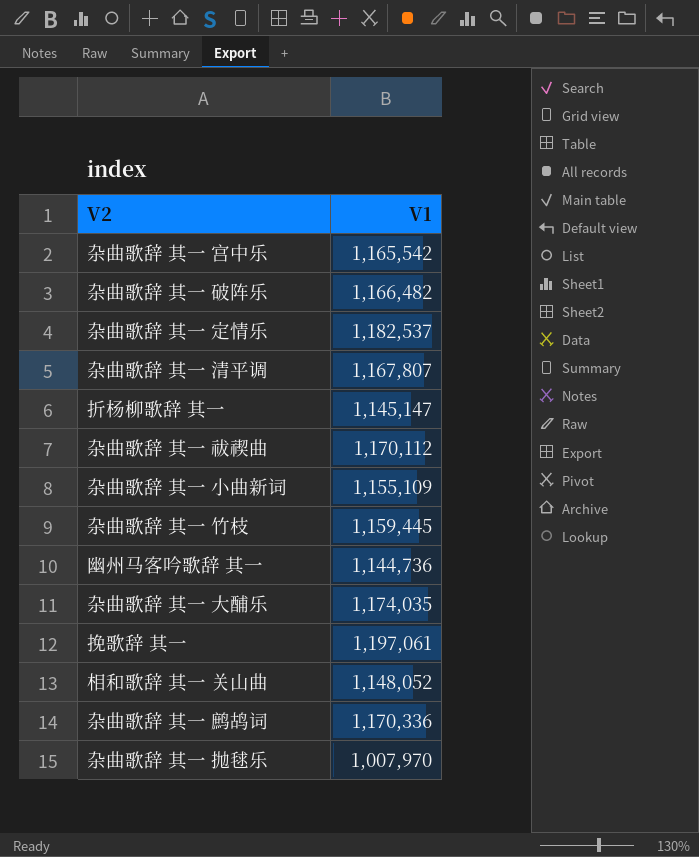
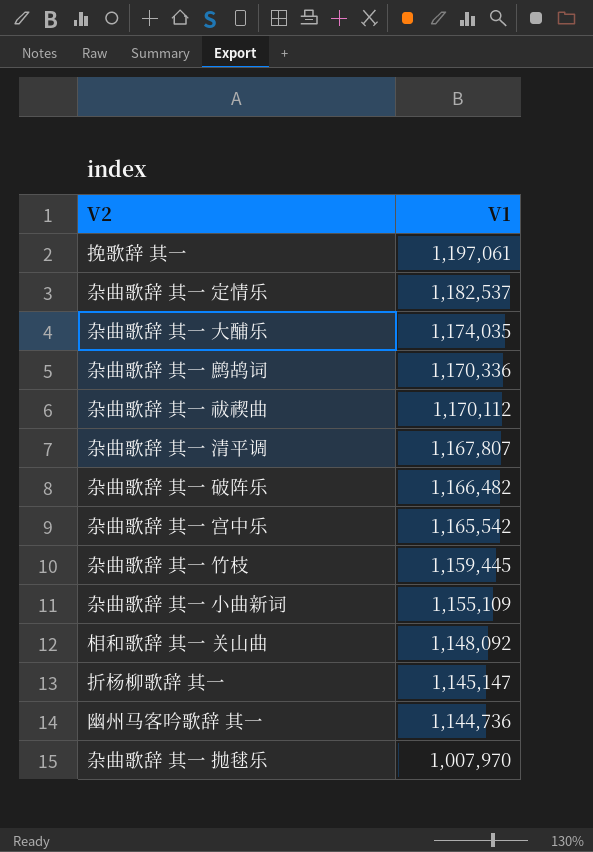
row order: none -> V1 descending
相和歌辞 其一 关山曲 | V1: 1,148,052 -> 1,148,092

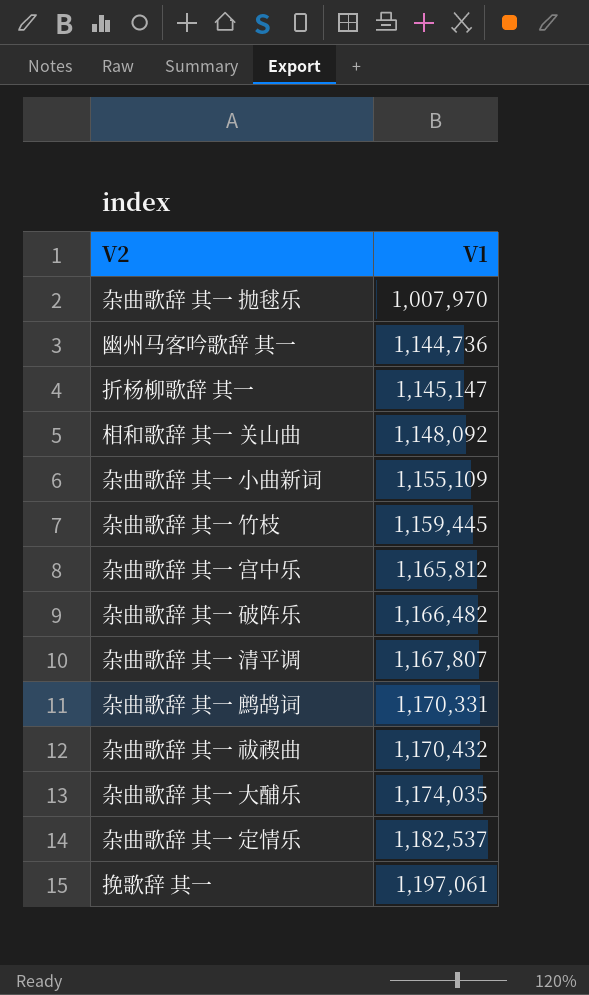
row order: V1 descending -> V1 ascending
杂曲歌辞 其一 宫中乐 | V1: 1,165,542 -> 1,165,812
杂曲歌辞 其一 鹧鸪词 | V1: 1,170,336 -> 1,170,331
杂曲歌辞 其一 祓禊曲 | V1: 1,170,112 -> 1,170,432

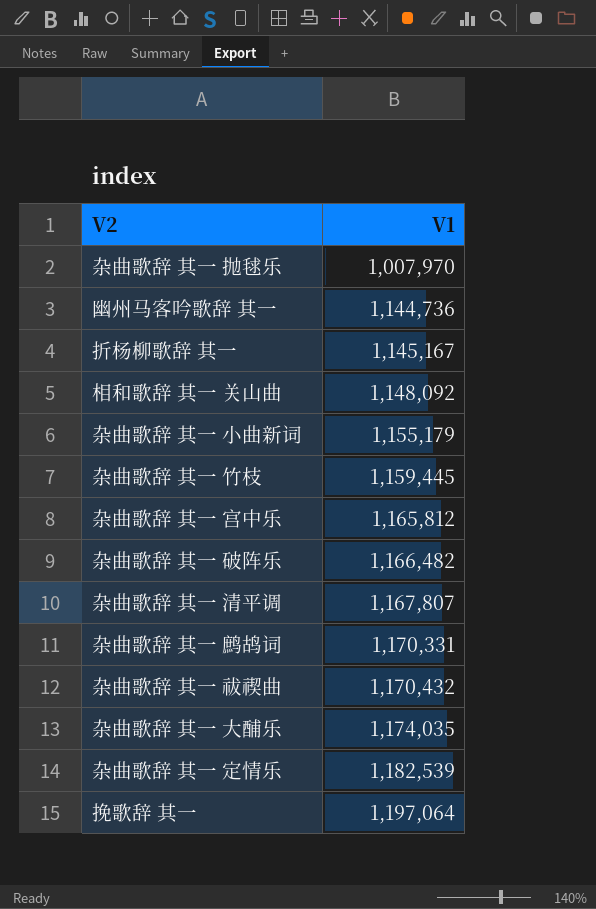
折杨柳歌辞 其一 | V1: 1,145,147 -> 1,145,167
杂曲歌辞 其一 小曲新词 | V1: 1,155,109 -> 1,155,179
杂曲歌辞 其一 定情乐 | V1: 1,182,537 -> 1,182,539
挽歌辞 其一 | V1: 1,197,061 -> 1,197,064

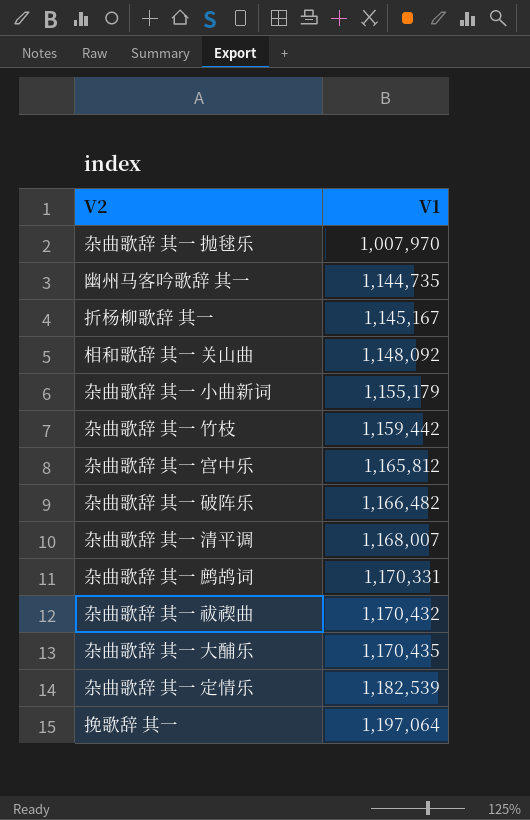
幽州马客吟歌辞 其一 | V1: 1,144,736 -> 1,144,735
杂曲歌辞 其一 竹枝 | V1: 1,159,445 -> 1,159,442
杂曲歌辞 其一 清平调 | V1: 1,167,807 -> 1,168,007
杂曲歌辞 其一 大酺乐 | V1: 1,174,035 -> 1,170,435

